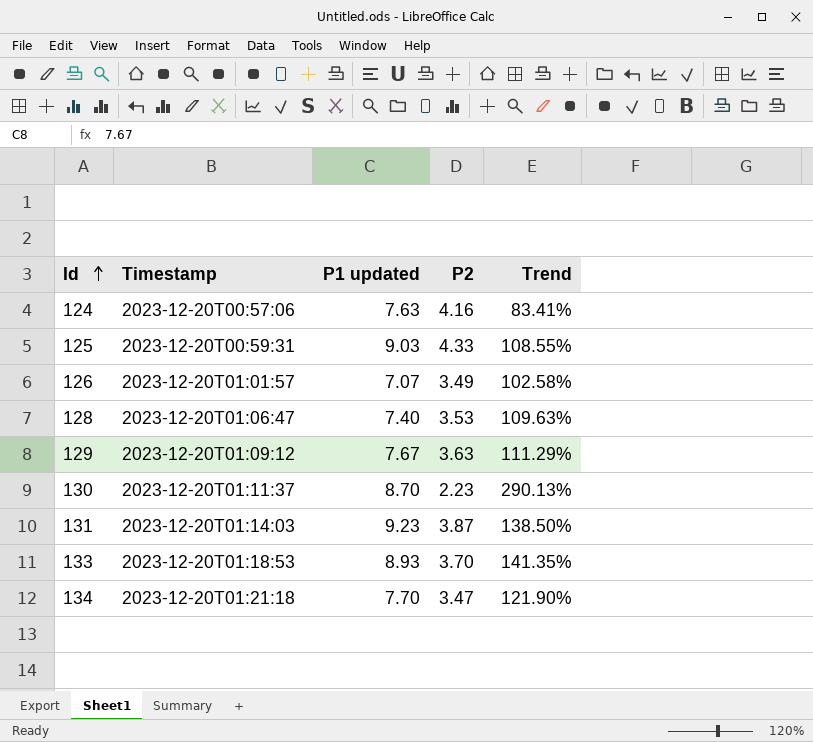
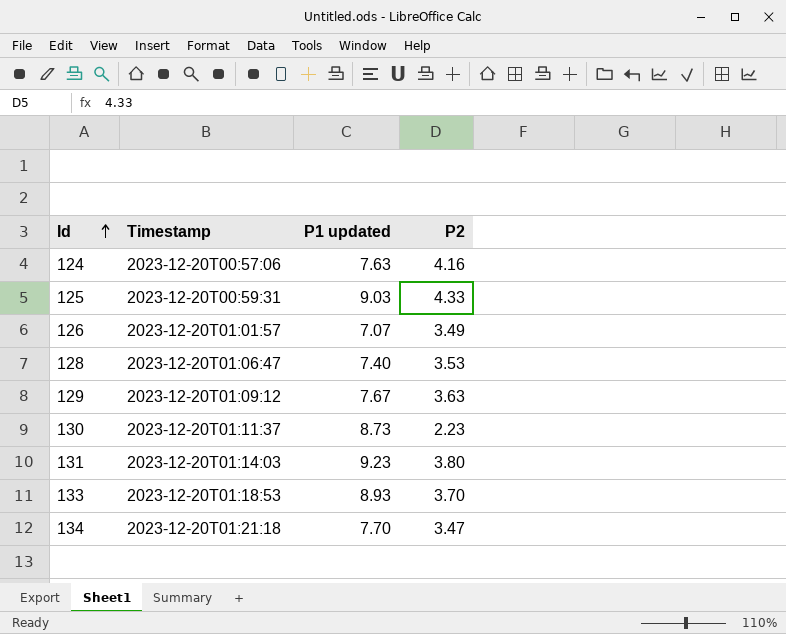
column Trend | formula: ([P1 updated] - [P2]) / [P2] -> none
130 | P1 updated: 8.70 -> 8.73
131 | P2: 3.87 -> 3.80

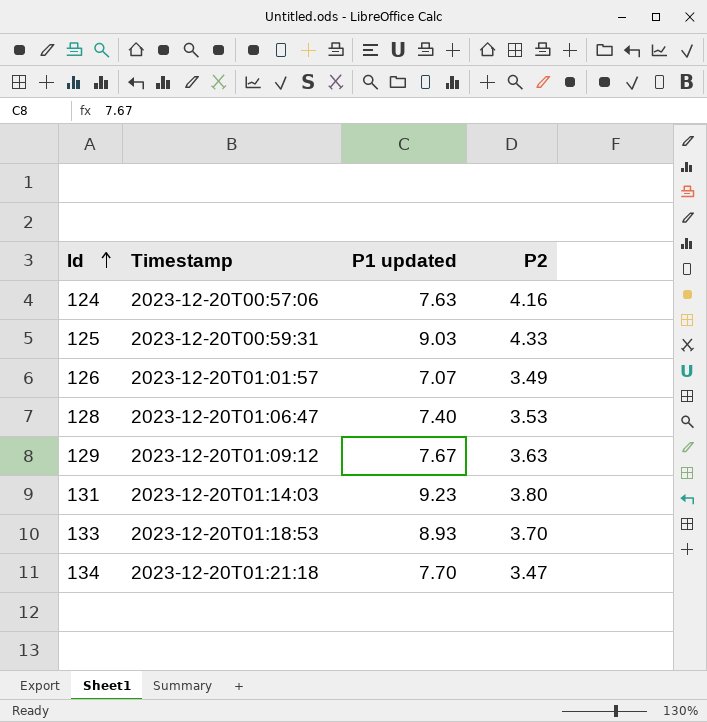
row 130: 2023-12-20T01:11:37 | 8.73 | 2.23 -> none

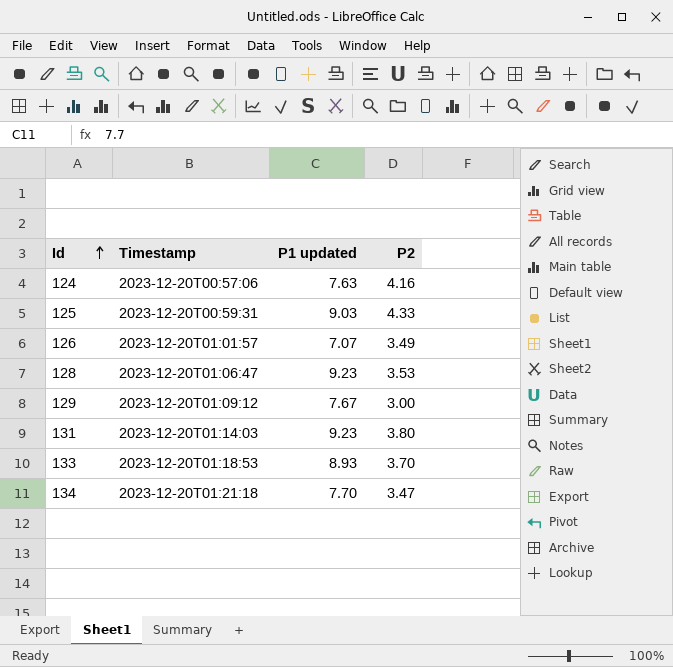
128 | P1 updated: 7.40 -> 9.23
129 | P2: 3.63 -> 3.00

